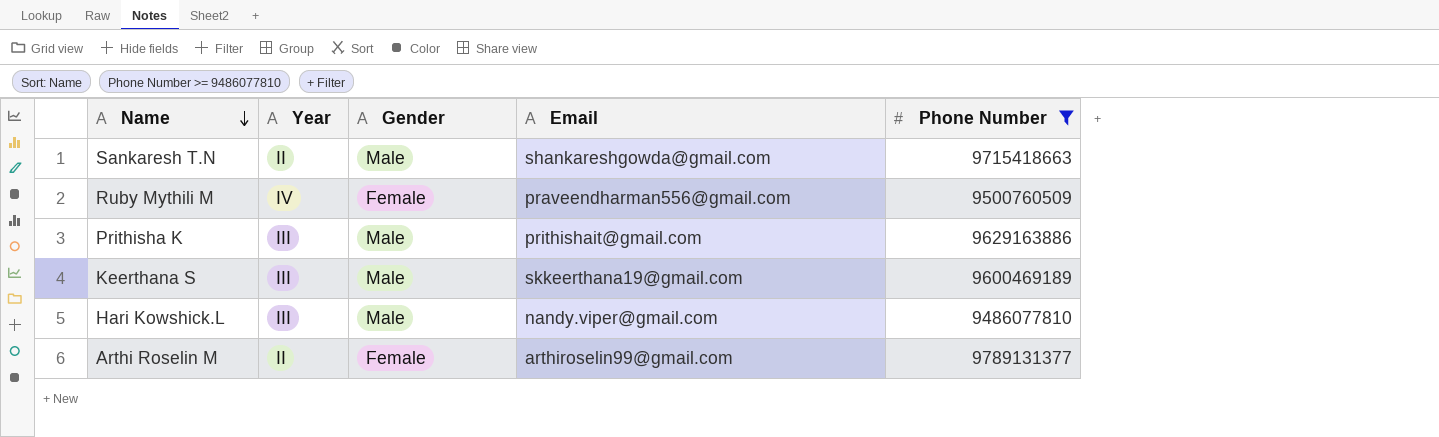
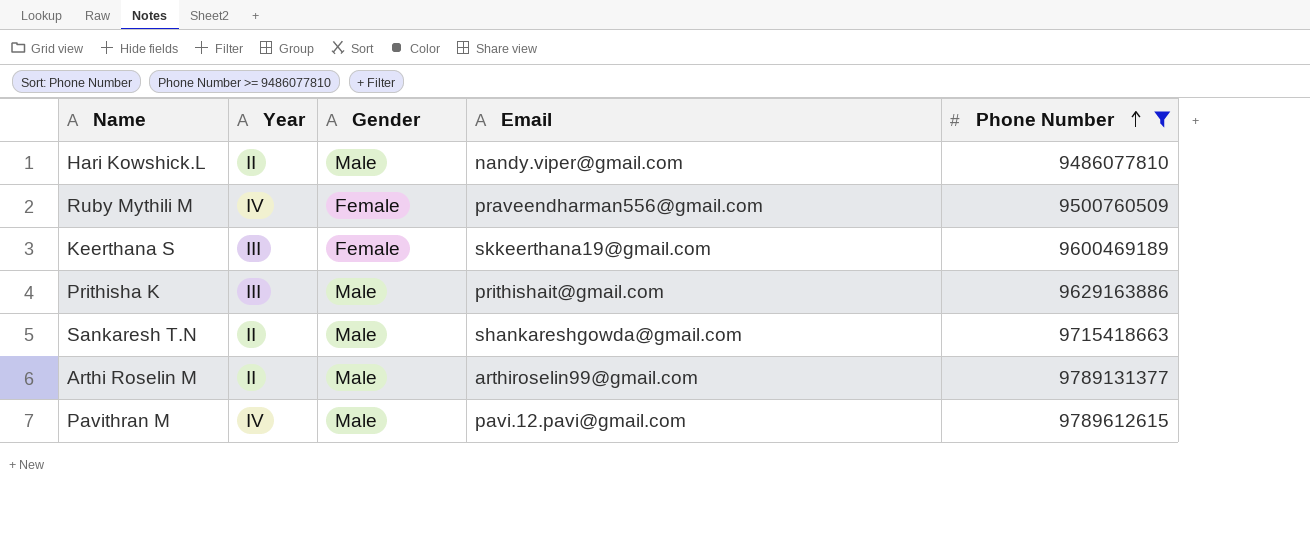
row order: Name descending -> Phone Number ascending
Hari Kowshick.L | Year: III -> II
Keerthana S | Gender: Male -> Female
Arthi Roselin M | Gender: Female -> Male
row Pavithran M: none -> IV | Male | pavi.12.pavi@gmail.com | 9789612615

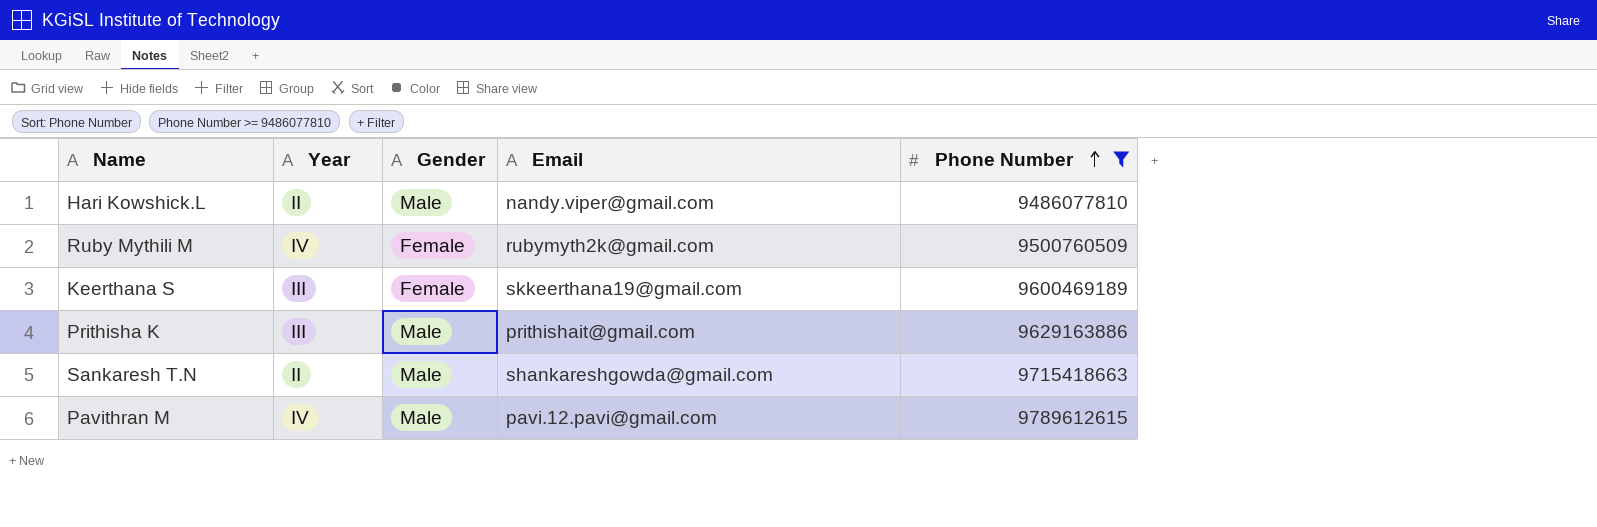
row Arthi Roselin M: II | Male | arthiroselin99@gmail.com | 9789131377 -> none
Ruby Mythili M | Email: praveendharman556@gmail.com -> rubymyth2k@gmail.com

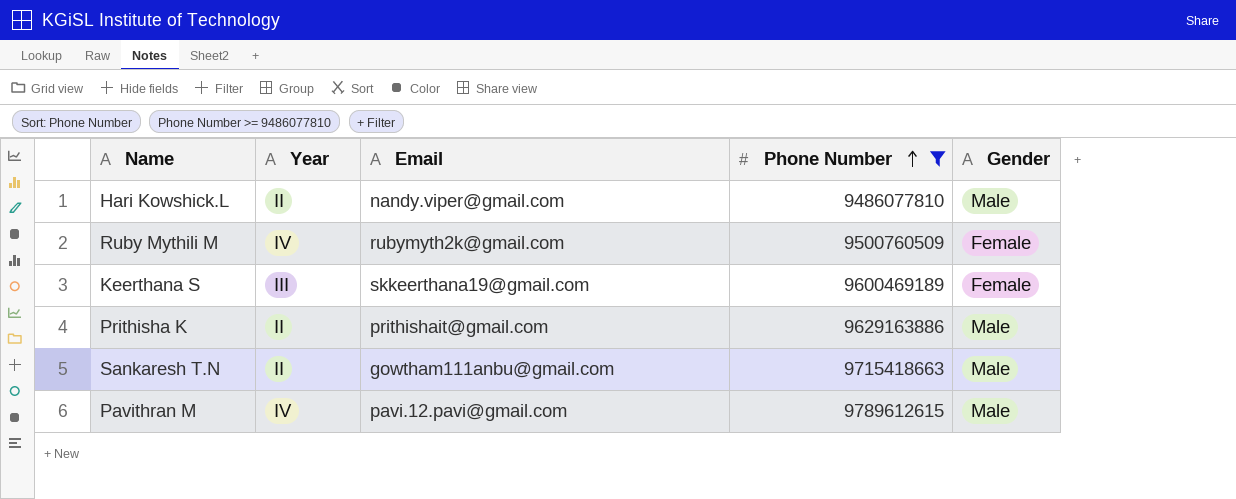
column Gender | position: 3 -> 5
Prithisha K | Year: III -> II
Sankaresh T.N | Email: shankareshgowda@gmail.com -> gowtham111anbu@gmail.com

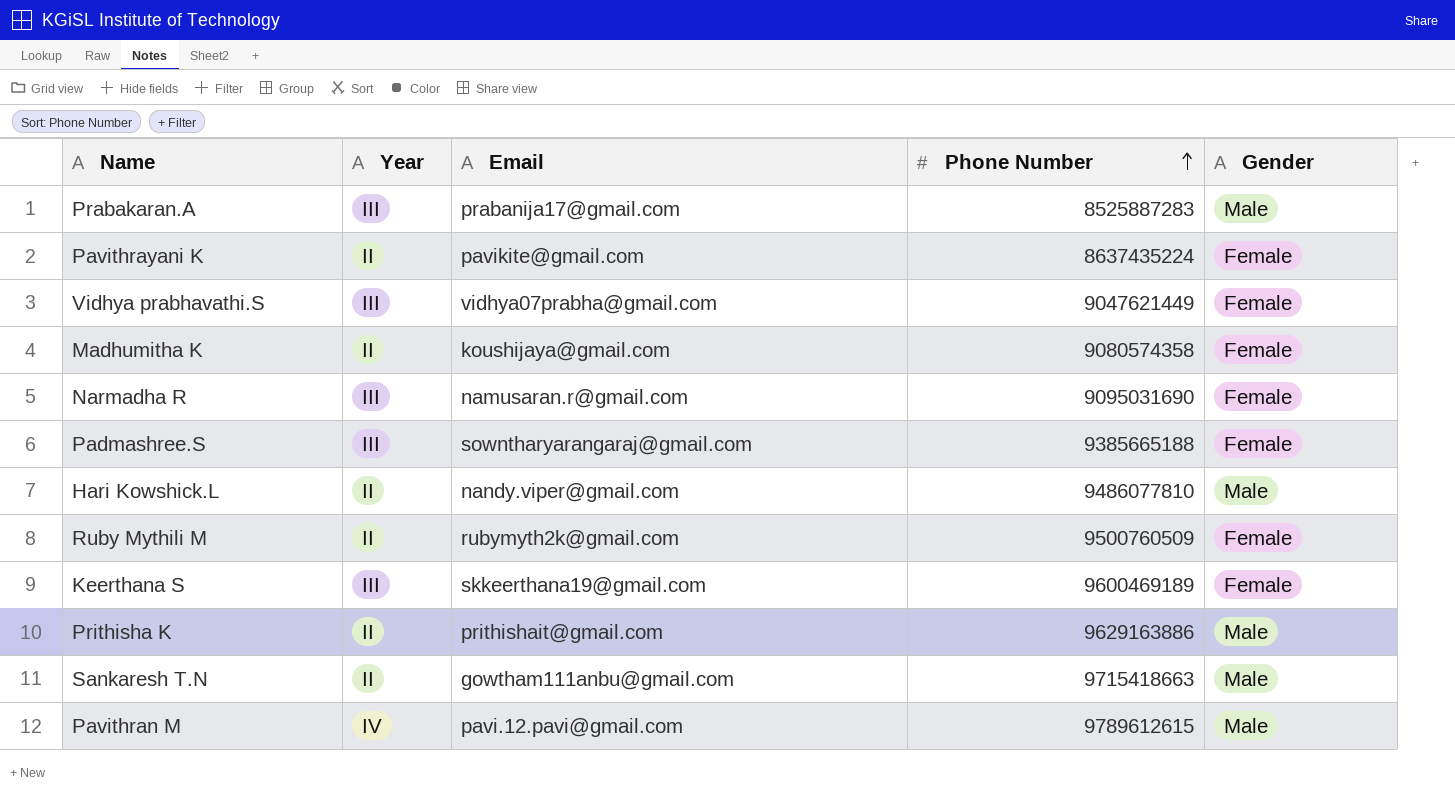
filter: Phone Number >= 9486077810 -> none
Ruby Mythili M | Year: IV -> II

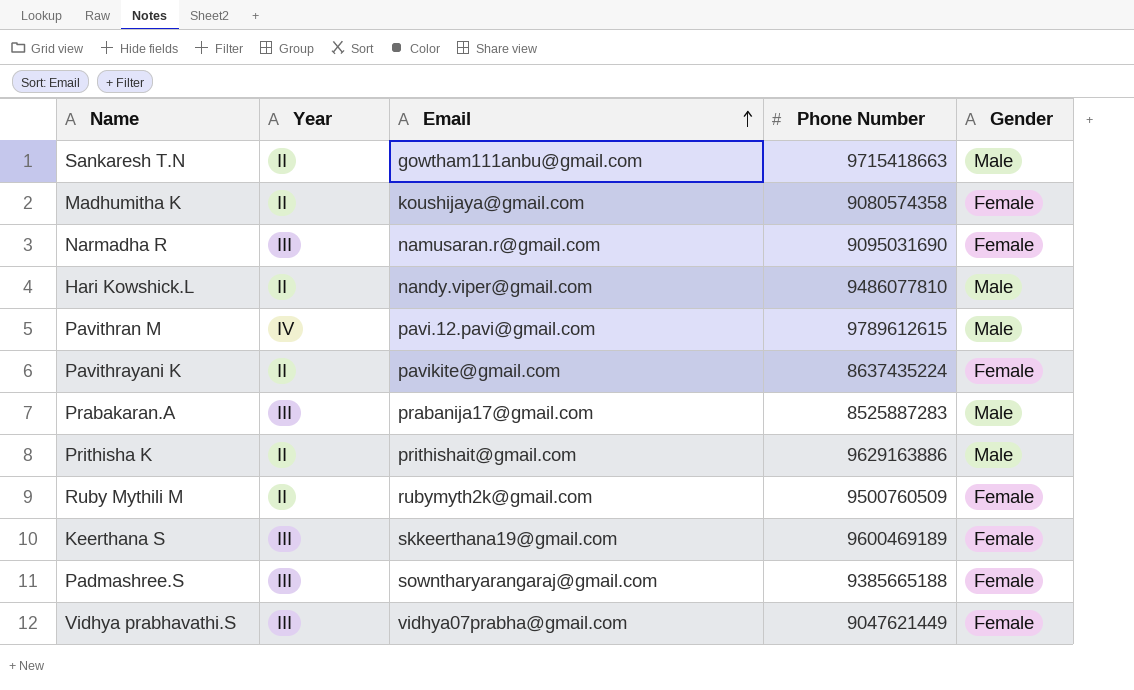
row order: Phone Number ascending -> Email ascending

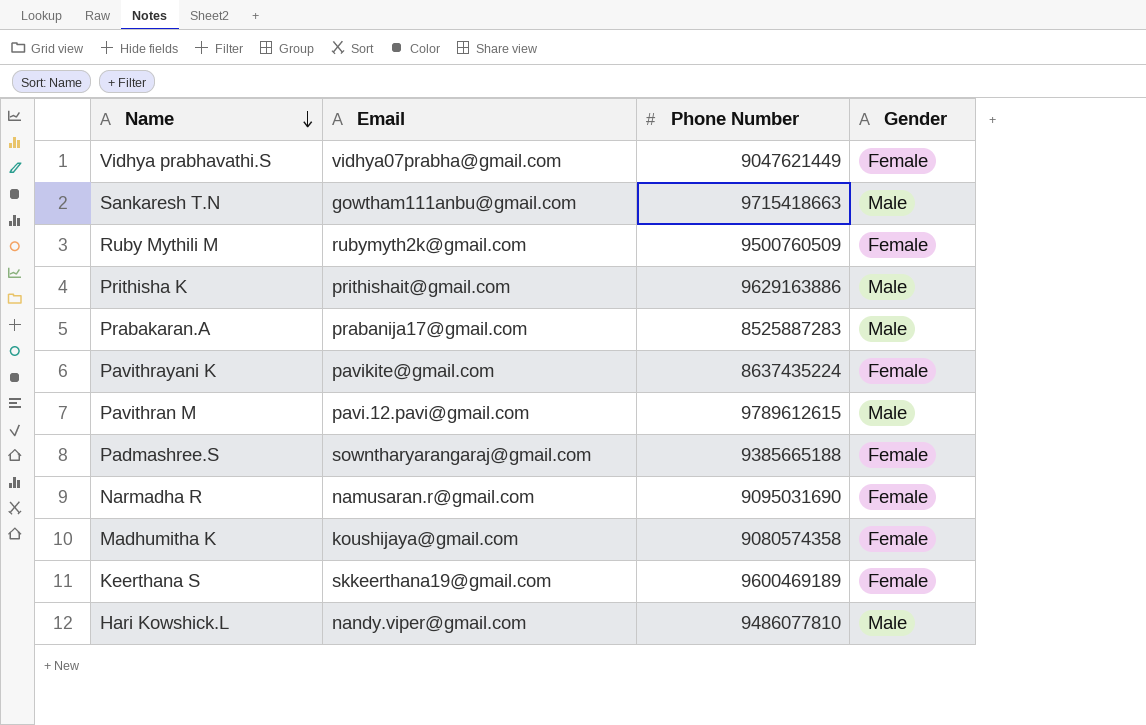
row order: Email ascending -> Name descending
column Year | position: 2 -> none

